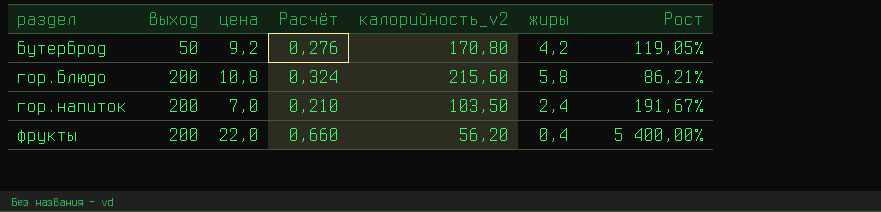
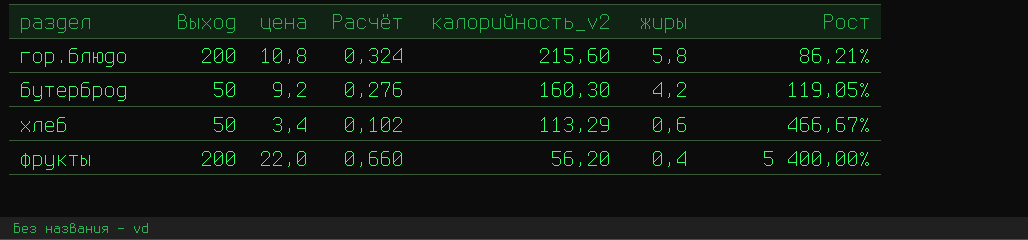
row order: раздел ascending -> калорийность_v2 descending
row гор.напиток: 200 | 7,0 | 0,210 | 103,50 | 2,4 | 191,67% -> none
бутерброд | калорийность_v2: 170,80 -> 160,30
row хлеб: none -> 50 | 3,4 | 0,102 | 113,29 | 0,6 | 466,67%

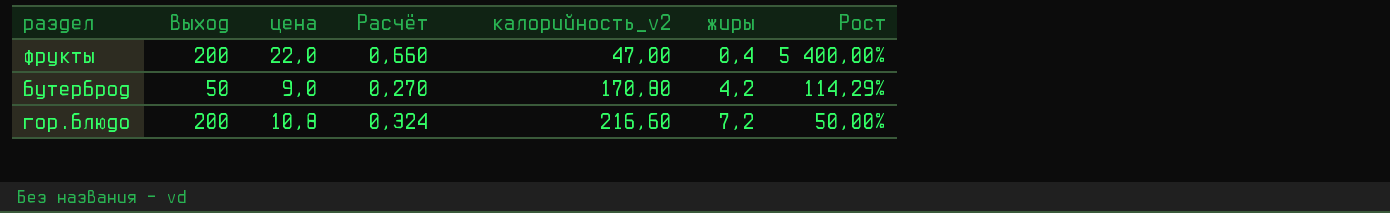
row order: калорийность_v2 descending -> калорийность_v2 ascending
row хлеб: 50 | 3,4 | 0,102 | 113,29 | 0,6 | 466,67% -> none
фрукты | калорийность_v2: 56,20 -> 47,00
бутерброд | цена: 9,2 -> 9,0
бутерброд | Расчёт: 0,276 -> 0,270
бутерброд | калорийность_v2: 160,30 -> 170,80
бутерброд | Рост: 119,05% -> 114,29%
гор.блюдо | калорийность_v2: 215,60 -> 216,60
гор.блюдо | жиры: 5,8 -> 7,2
гор.блюдо | Рост: 86,21% -> 50,00%

